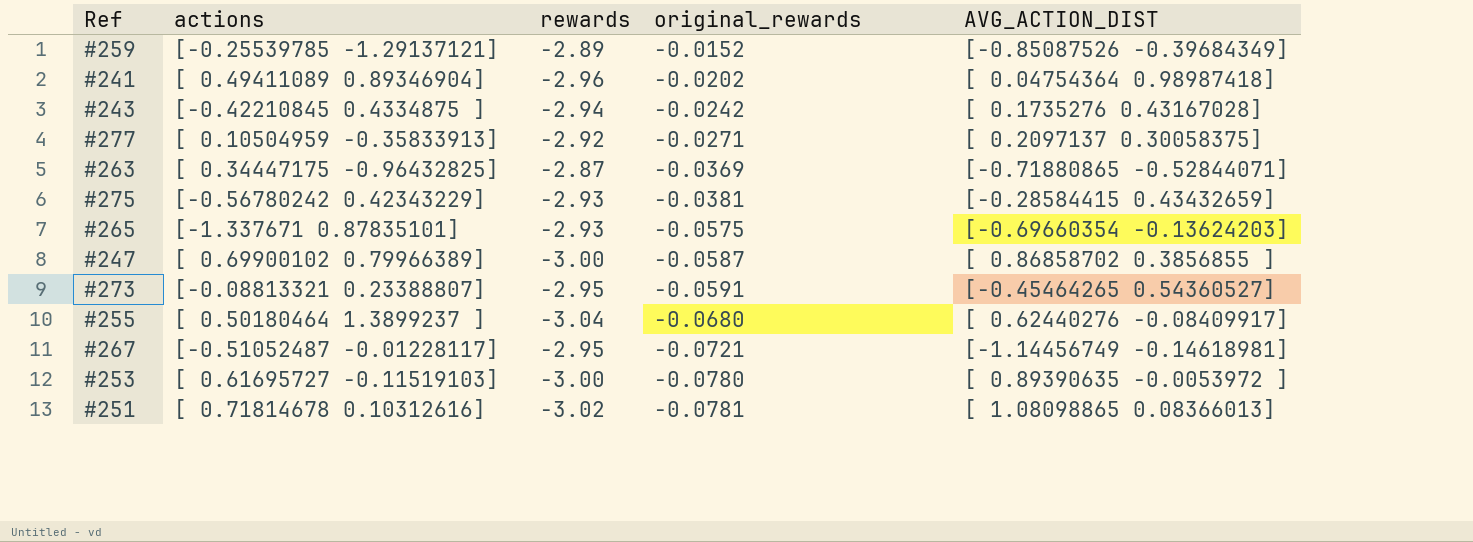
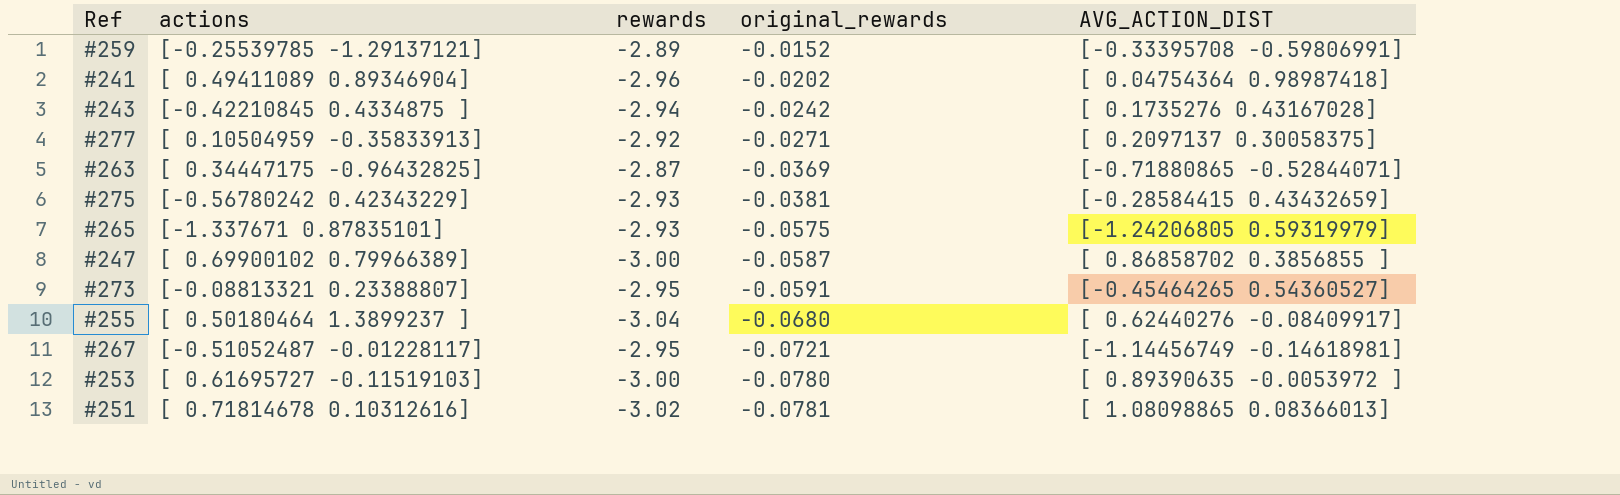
#259 | AVG_ACTION_DIST: [-0.85087526 -0.39684349] -> [-0.33395708 -0.59806991]
#265 | AVG_ACTION_DIST: [-0.69660354 -0.13624203] -> [-1.24206805 0.59319979]

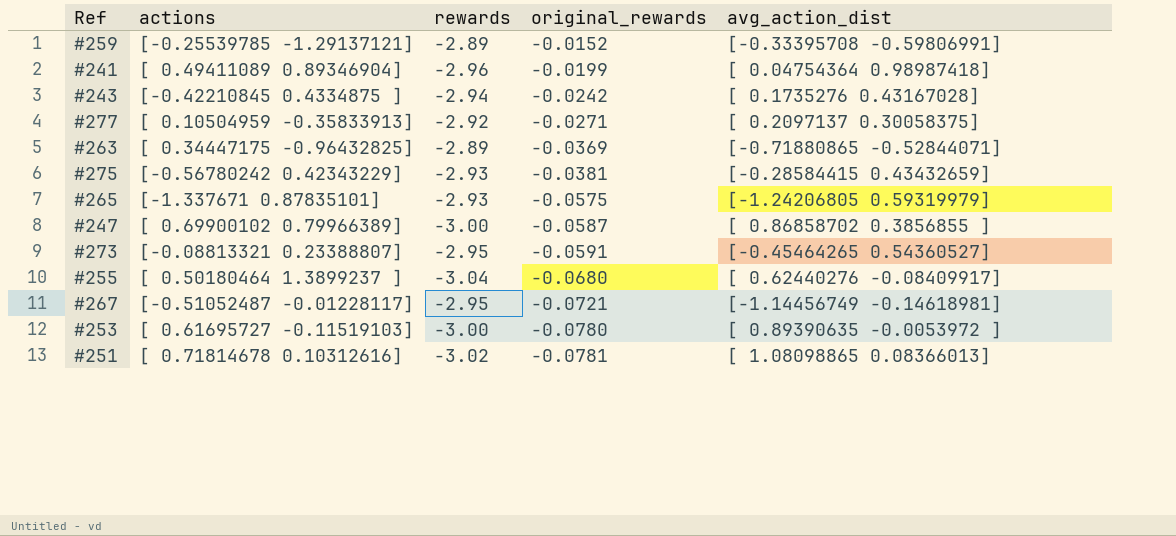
column name: AVG_ACTION_DIST -> avg_action_dist
#241 | original_rewards: -0.0202 -> -0.0199
#263 | rewards: -2.87 -> -2.89

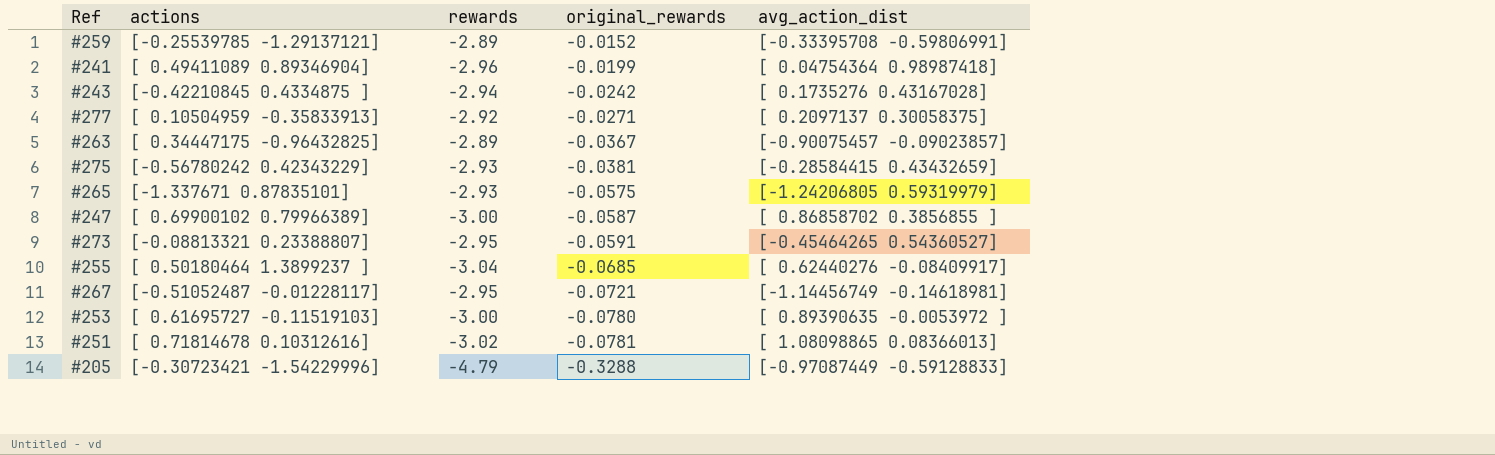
#263 | original_rewards: -0.0369 -> -0.0367
#263 | avg_action_dist: [-0.71880865 -0.52844071] -> [-0.90075457 -0.09023857]
#255 | original_rewards: -0.0680 -> -0.0685
row #205: none -> [-0.30723421 -1.54229996] | -4.79 | -0.3288 | [-0.97087449 -0.59128833]

